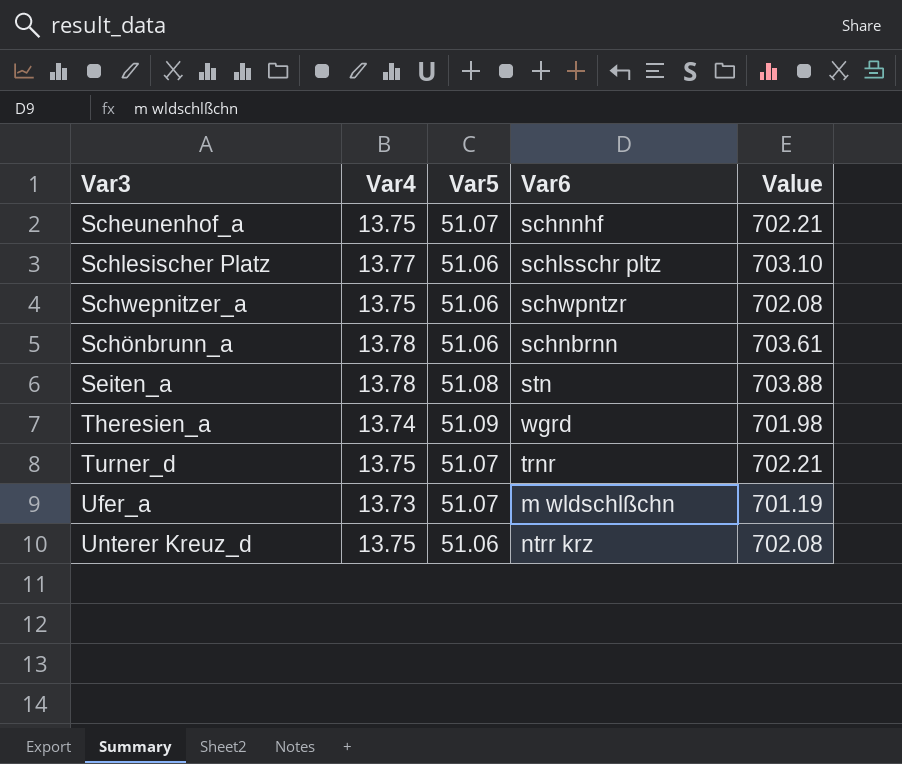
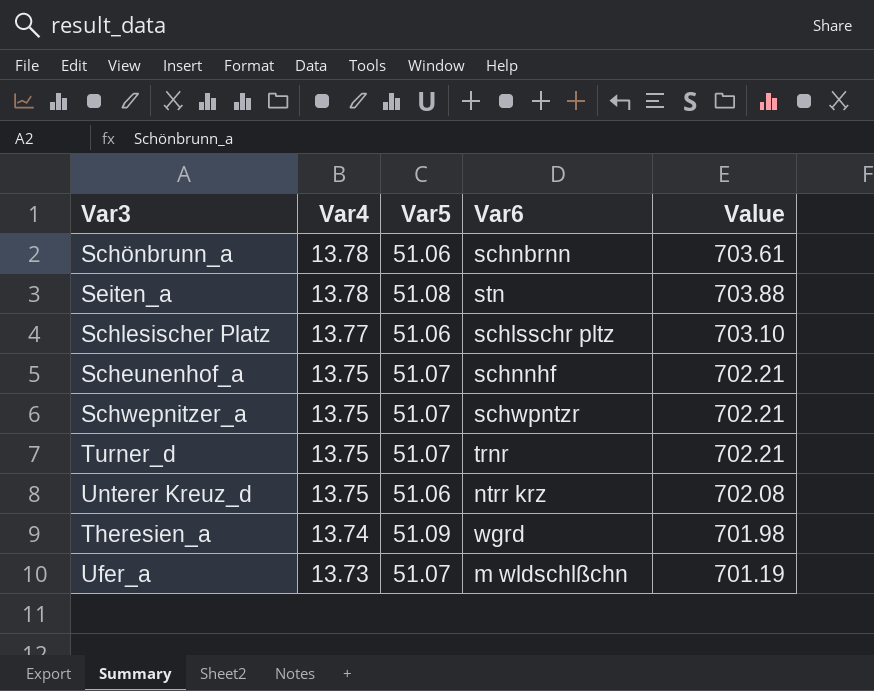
row order: none -> Var4 descending
Schwepnitzer_a | Var5: 51.06 -> 51.07
Schwepnitzer_a | Value: 702.08 -> 702.21

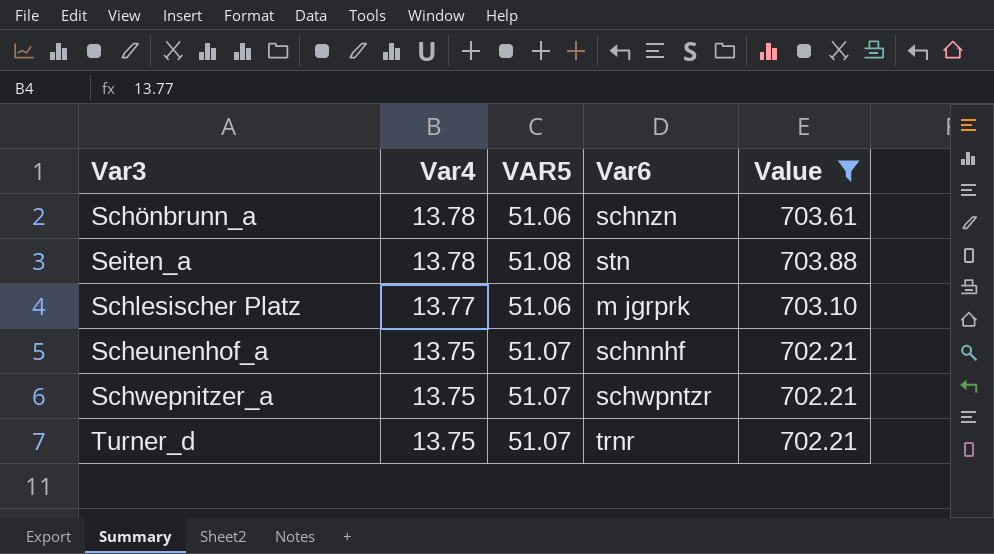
filter: none -> Value >= 702.21
column name: Var5 -> VAR5
Schönbrunn_a | Var6: schnbrnn -> schnzn
Schlesischer Platz | Var6: schlsschr pltz -> m jgrprk

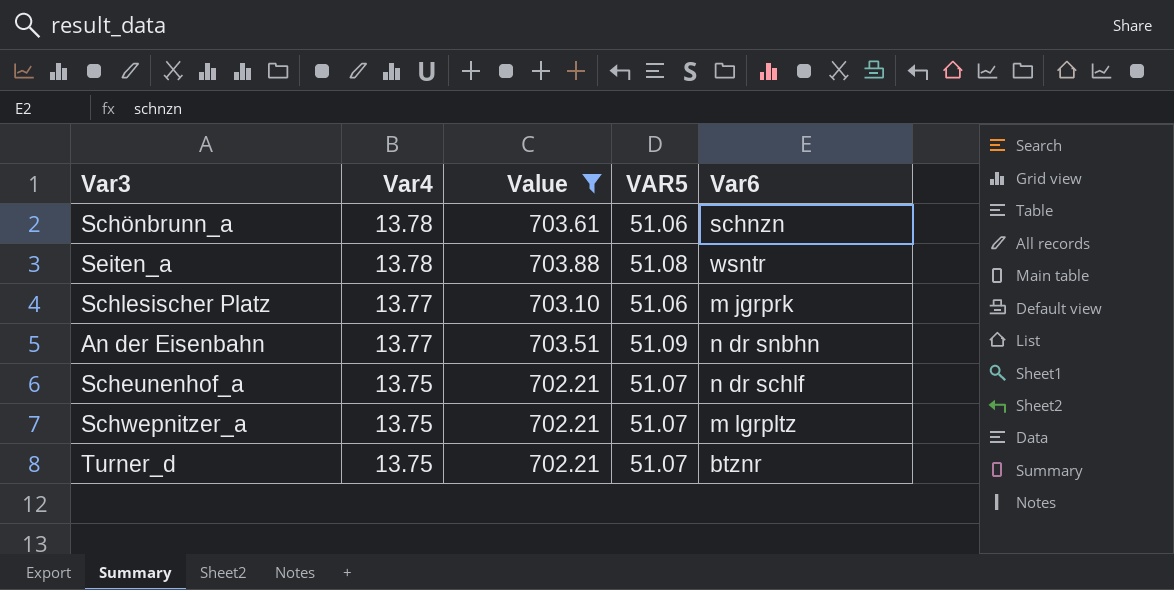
column Value | position: 5 -> 3
Seiten_a | Var6: stn -> wsntr
row An der Eisenbahn: none -> 13.77 | 703.51 | 51.09 | n dr snbhn
Scheunenhof_a | Var6: schnnhf -> n dr schlf
Schwepnitzer_a | Var6: schwpntzr -> m lgrpltz
Turner_d | Var6: trnr -> btznr

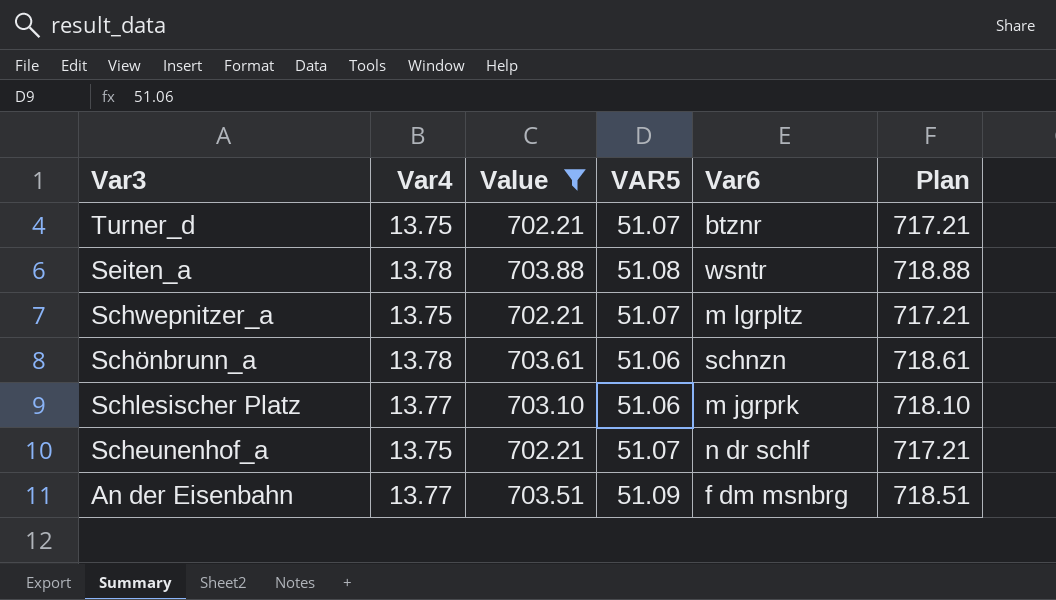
row order: Var4 descending -> Var3 descending
column Plan | formula: none -> [Value] + 15
An der Eisenbahn | Var6: n dr snbhn -> f dm msnbrg

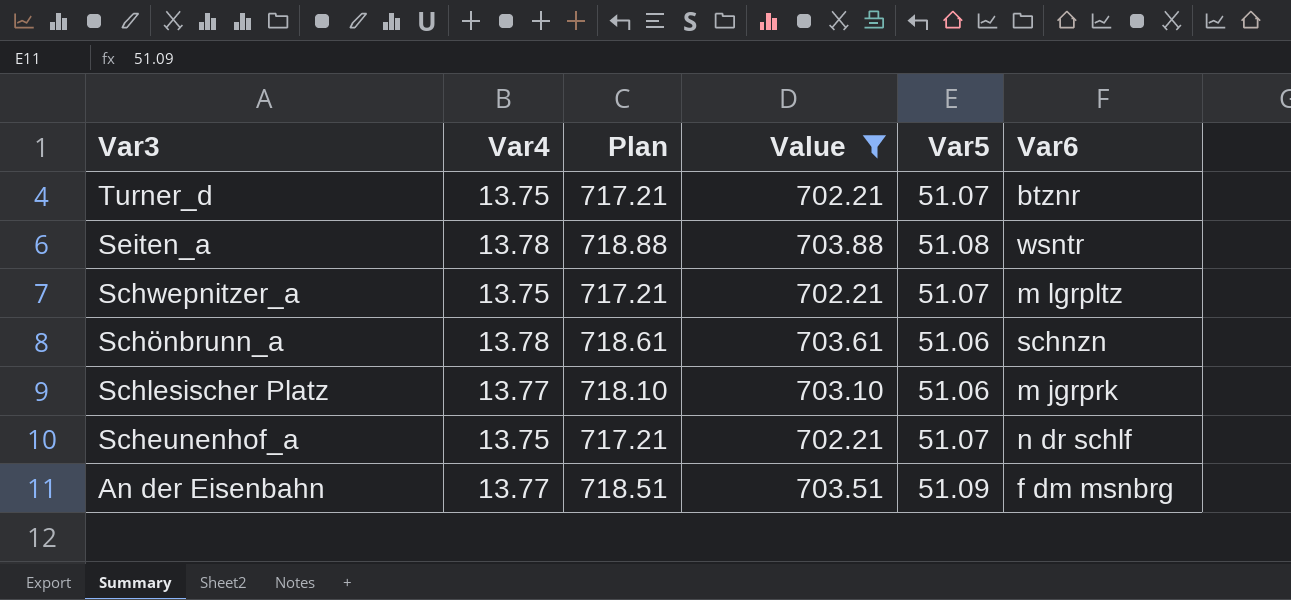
column Plan | position: 6 -> 3
column name: VAR5 -> Var5

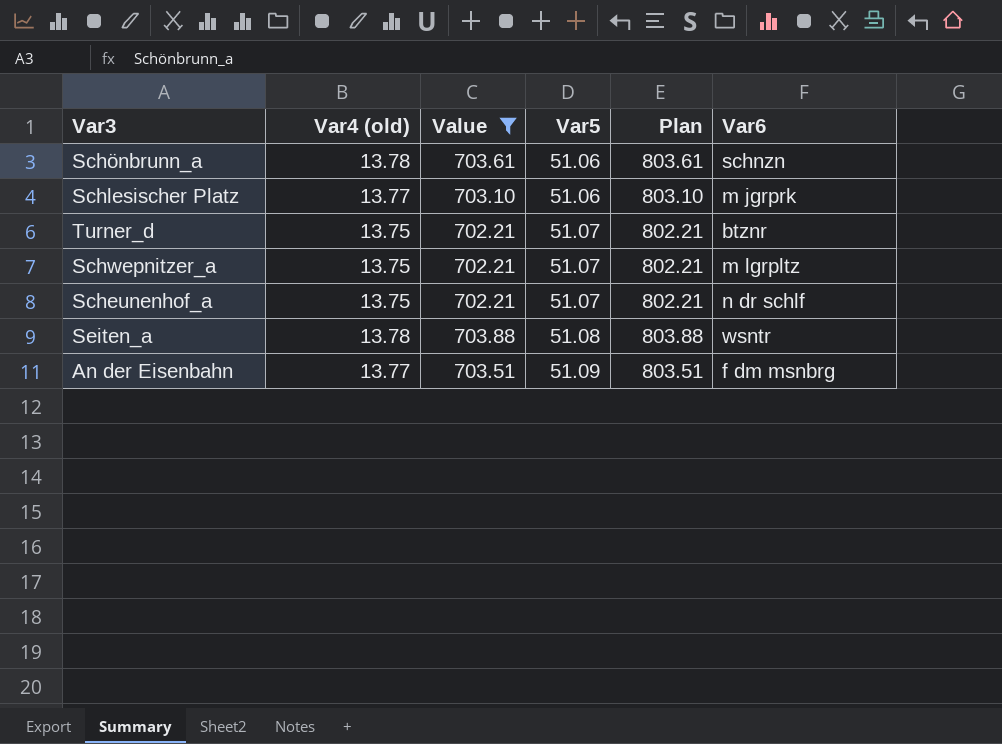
row order: Var3 descending -> Var5 ascending
column name: Var4 -> Var4 (old)
column Plan | formula: [Value] + 15 -> [Value] + 100
column Plan | position: 3 -> 5

